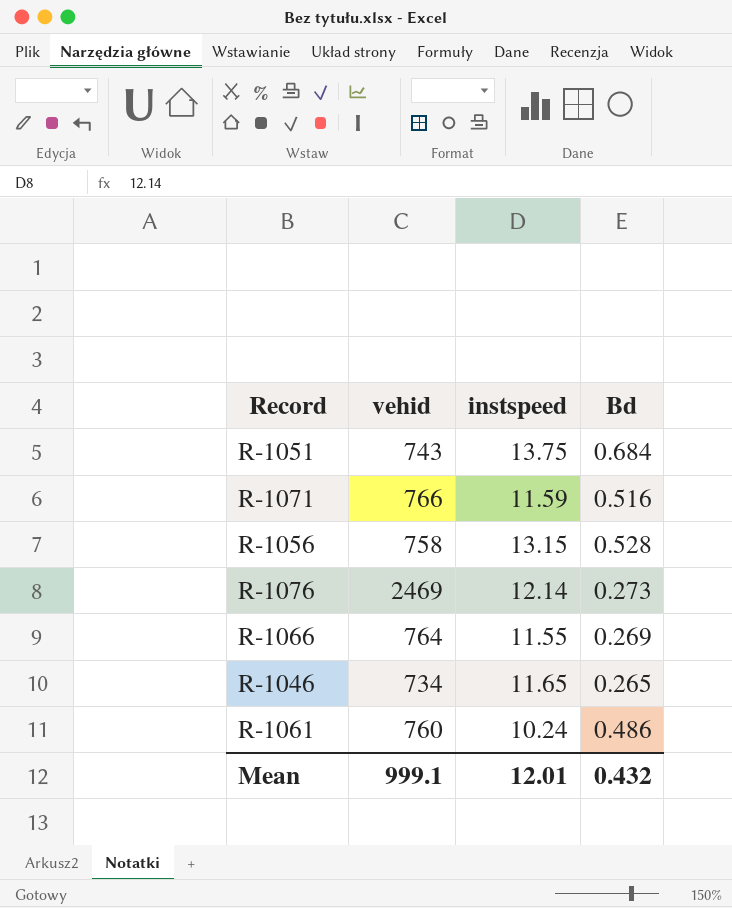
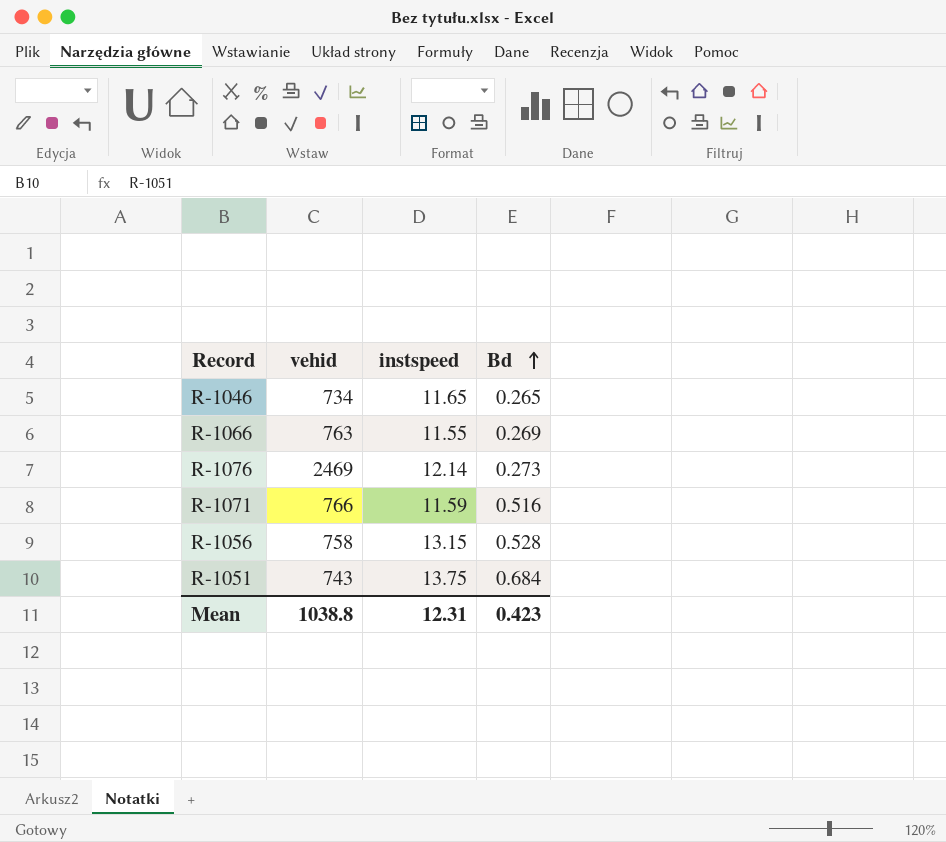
row order: none -> Bd ascending
row R-1061: 760 | 10.24 | 0.486 -> none
R-1066 | vehid: 764 -> 763
Mean | vehid: 999.1 -> 1038.8
Mean | instspeed: 12.01 -> 12.31
Mean | Bd: 0.432 -> 0.423

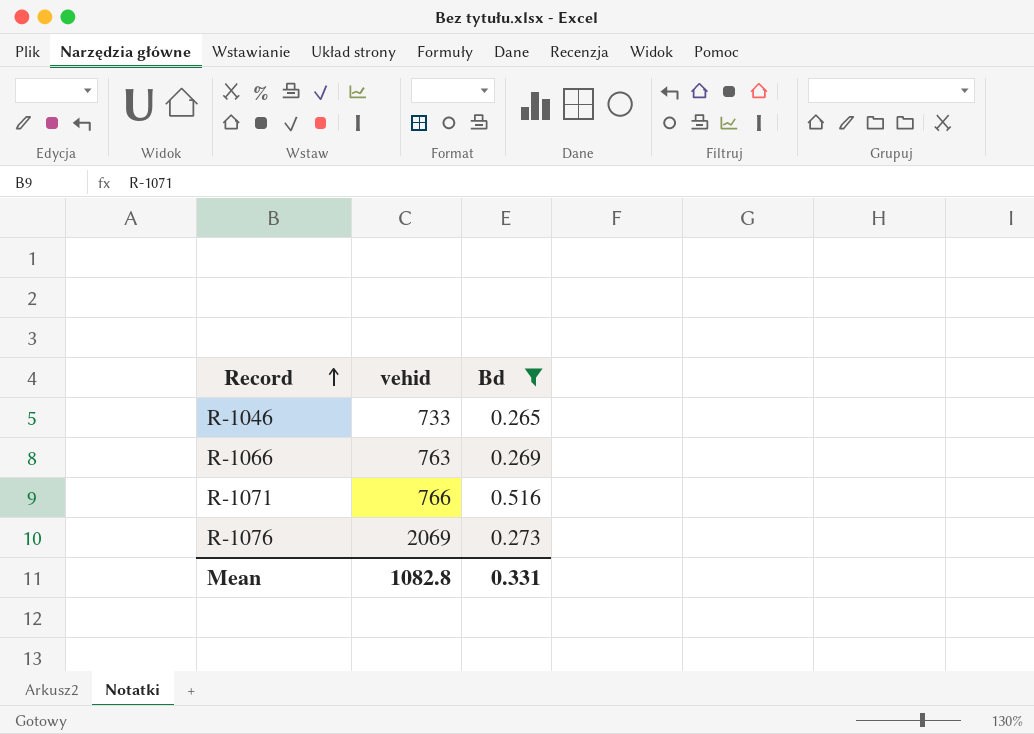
filter: none -> Bd <= 0.516
row order: Bd ascending -> Record ascending
column instspeed | position: 3 -> none
R-1046 | vehid: 734 -> 733
R-1076 | vehid: 2469 -> 2069
Mean | vehid: 1038.8 -> 1082.8
Mean | Bd: 0.423 -> 0.331

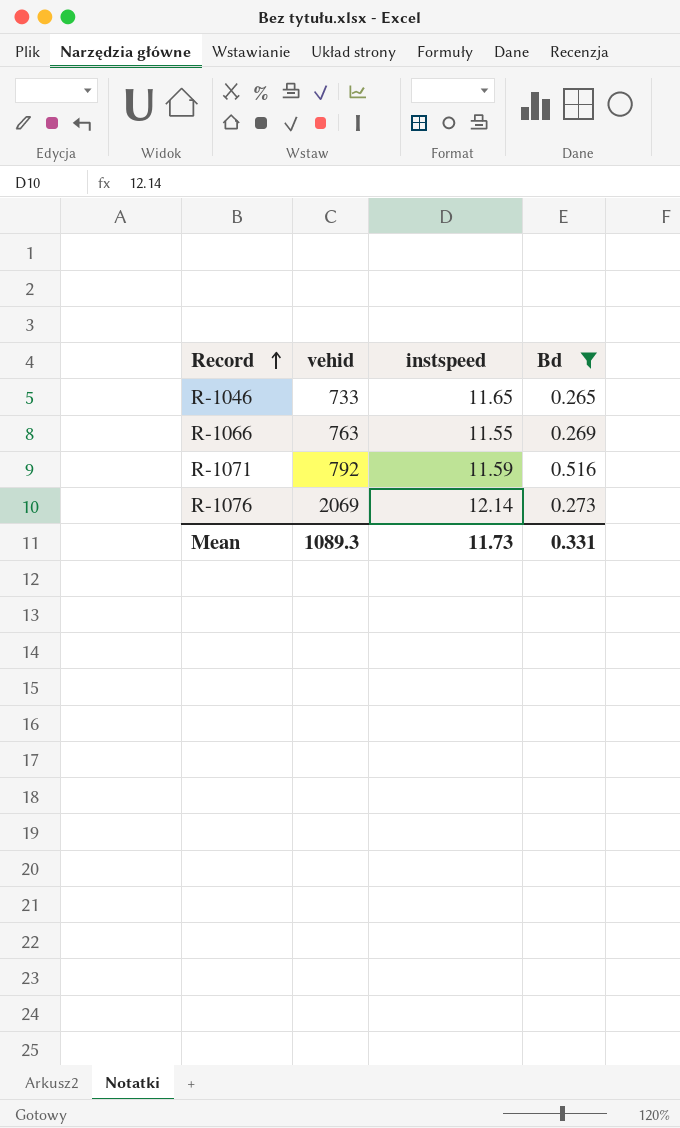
column instspeed | position: none -> 3
R-1071 | vehid: 766 -> 792
Mean | vehid: 1082.8 -> 1089.3

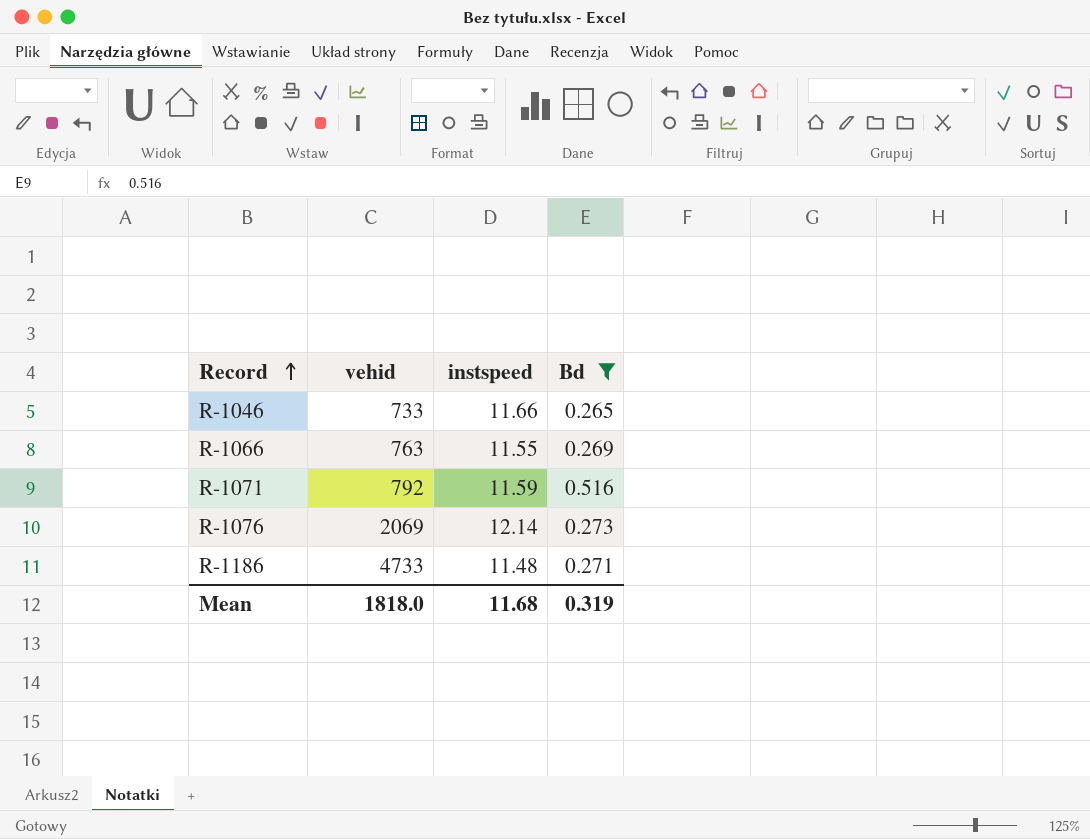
R-1046 | instspeed: 11.65 -> 11.66
row R-1186: none -> 4733 | 11.48 | 0.271
Mean | vehid: 1089.3 -> 1818.0
Mean | instspeed: 11.73 -> 11.68
Mean | Bd: 0.331 -> 0.319

